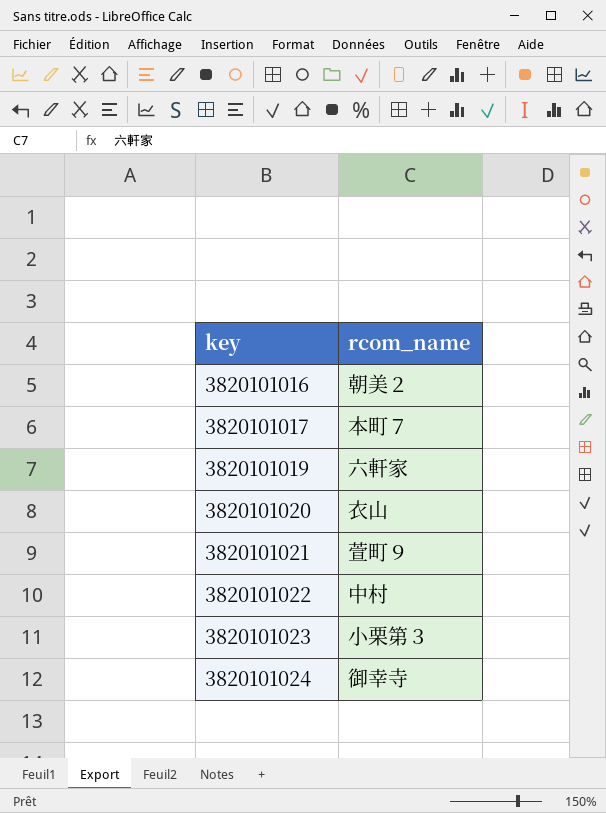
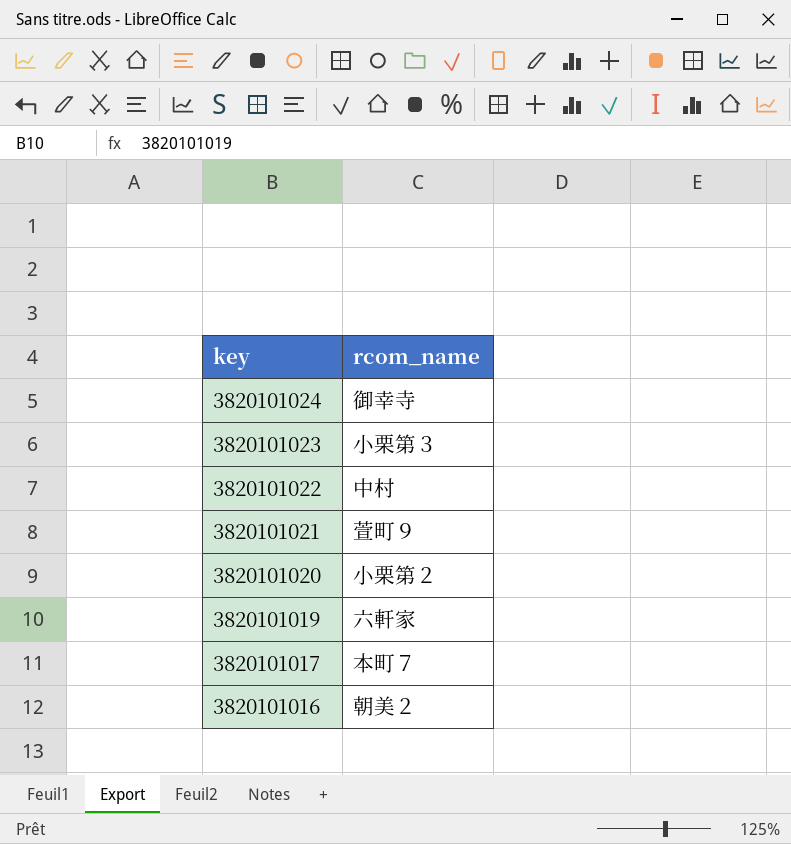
row order: key ascending -> key descending
3820101020 | rcom_name: 衣山 -> 小栗第２

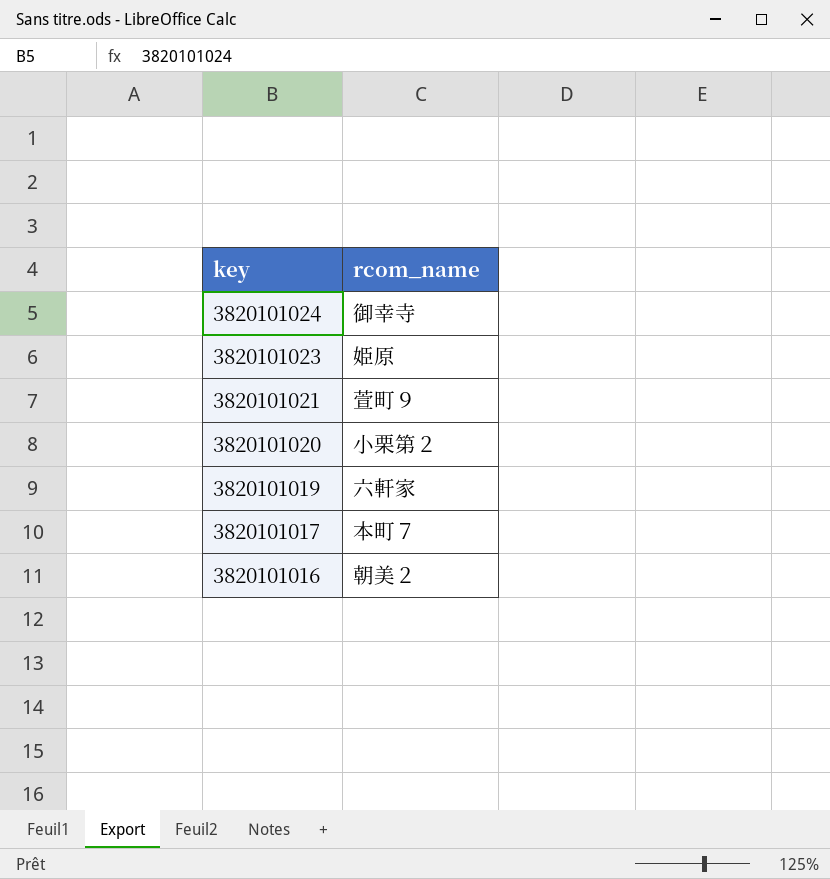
row 3820101022: 中村 -> none
3820101023 | rcom_name: 小栗第３ -> 姫原

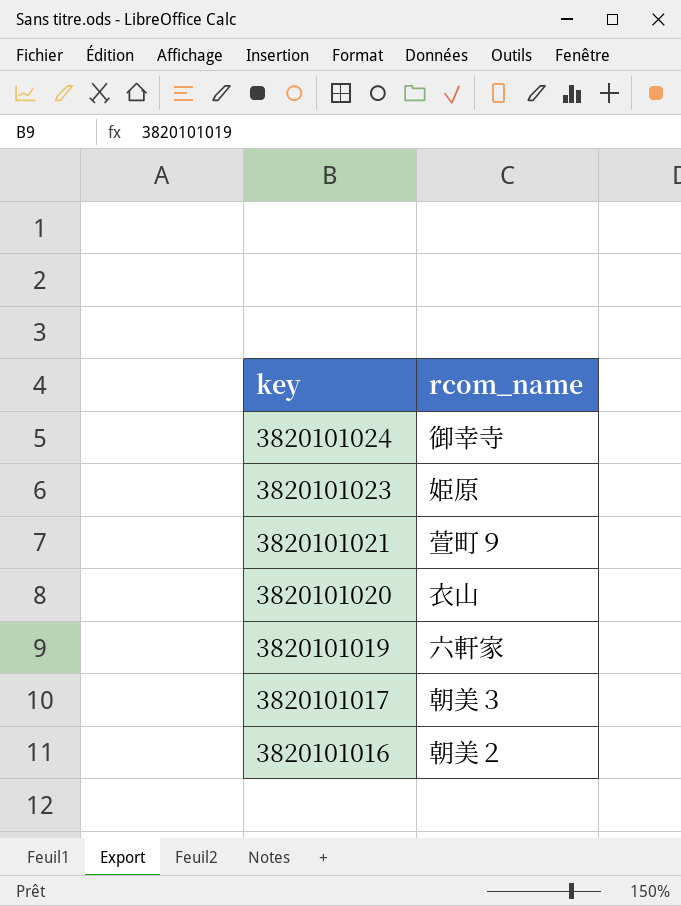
3820101020 | rcom_name: 小栗第２ -> 衣山
3820101017 | rcom_name: 本町７ -> 朝美３

